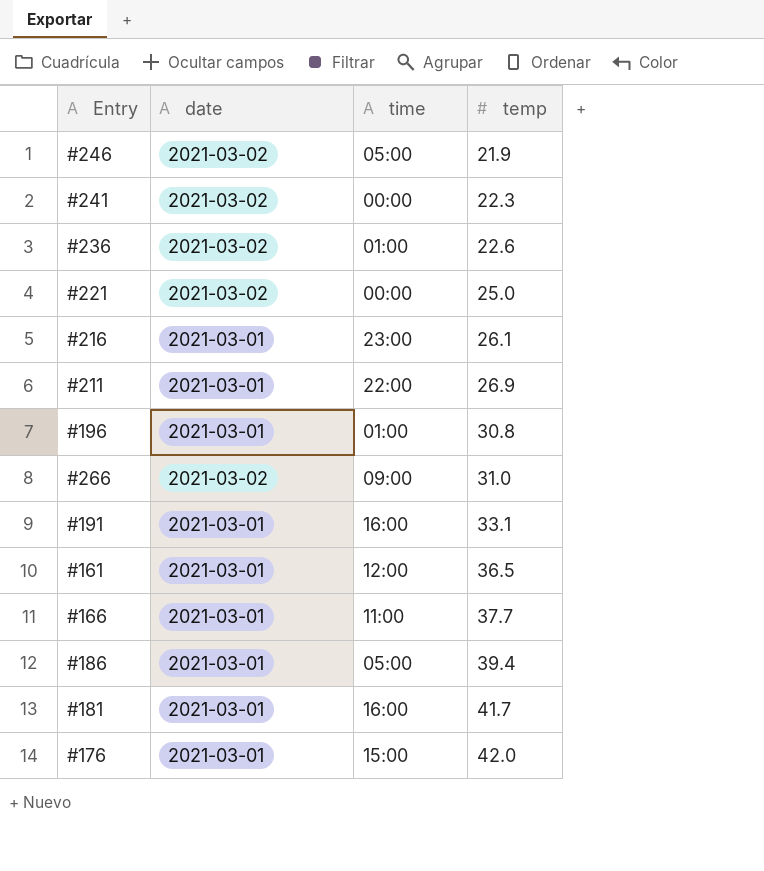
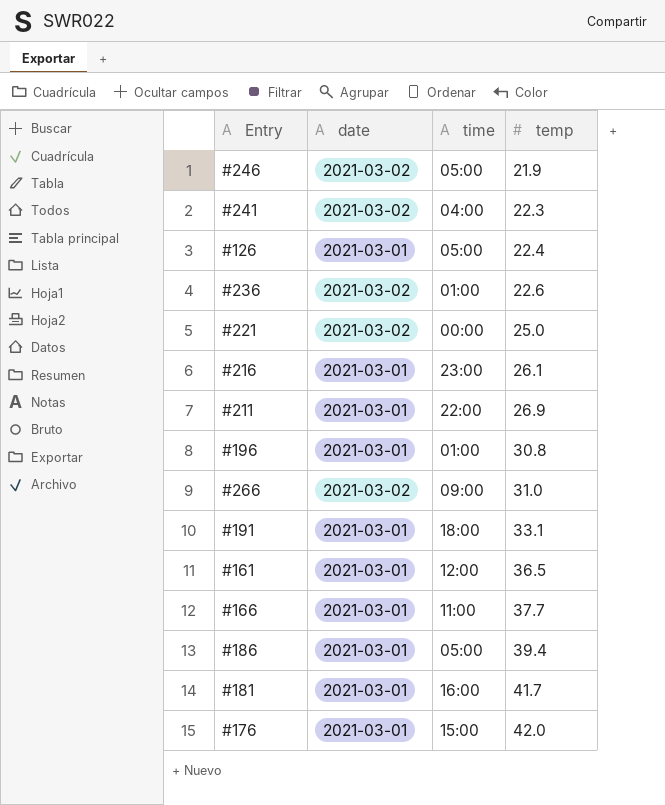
#241 | time: 00:00 -> 04:00
row #126: none -> 2021-03-01 | 05:00 | 22.4
#191 | time: 16:00 -> 18:00

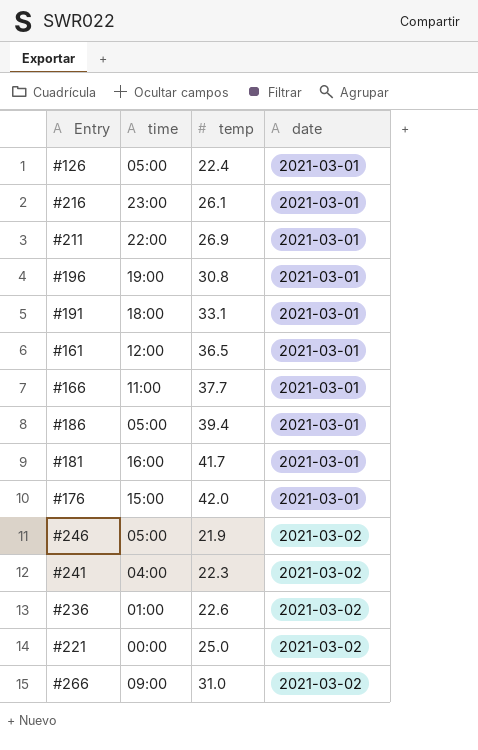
row order: temp ascending -> date ascending
column date | position: 2 -> 4
#196 | time: 01:00 -> 19:00

